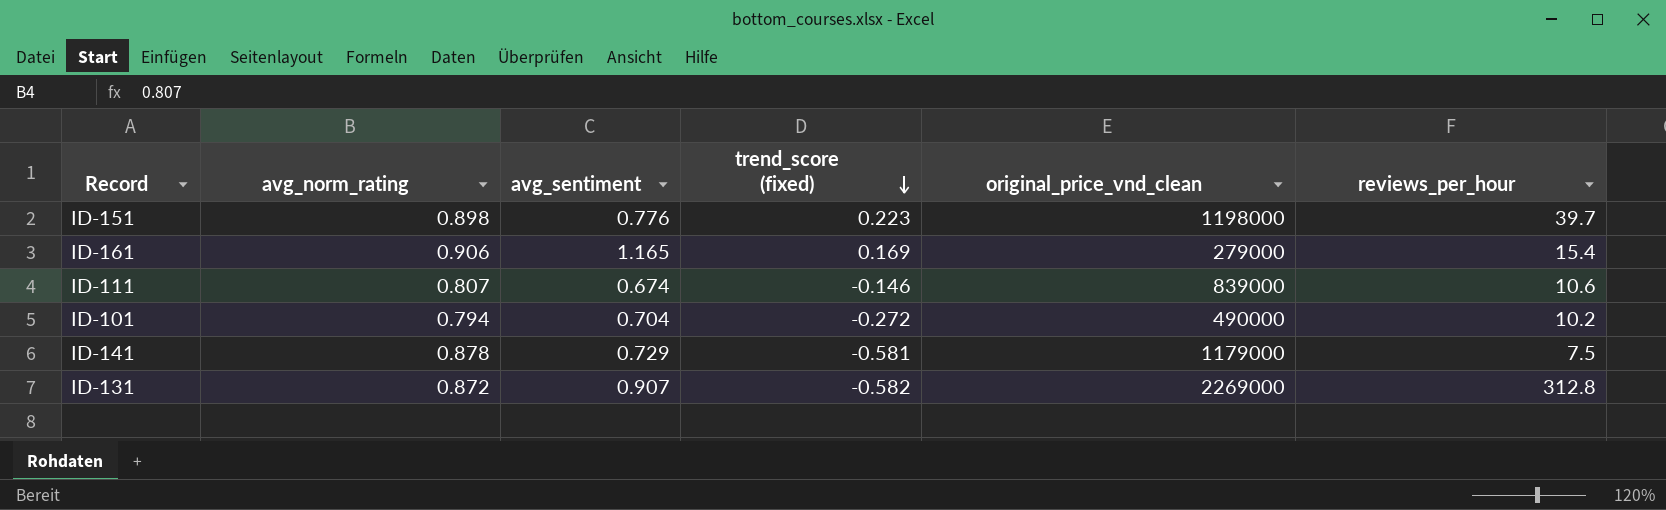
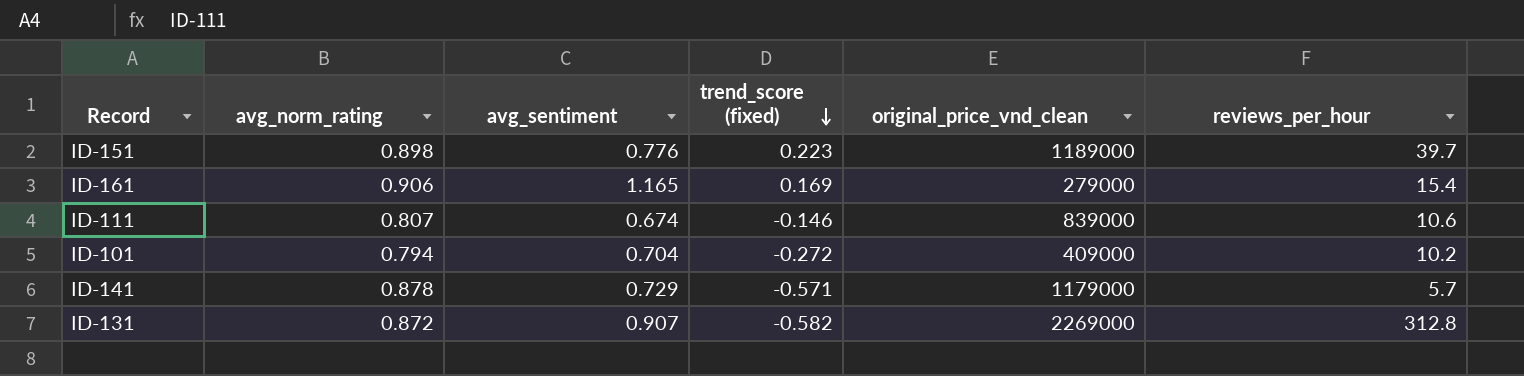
ID-151 | original_price_vnd_clean: 1198000 -> 1189000
ID-101 | original_price_vnd_clean: 490000 -> 409000
ID-141 | trend_score (fixed): -0.581 -> -0.571
ID-141 | reviews_per_hour: 7.5 -> 5.7

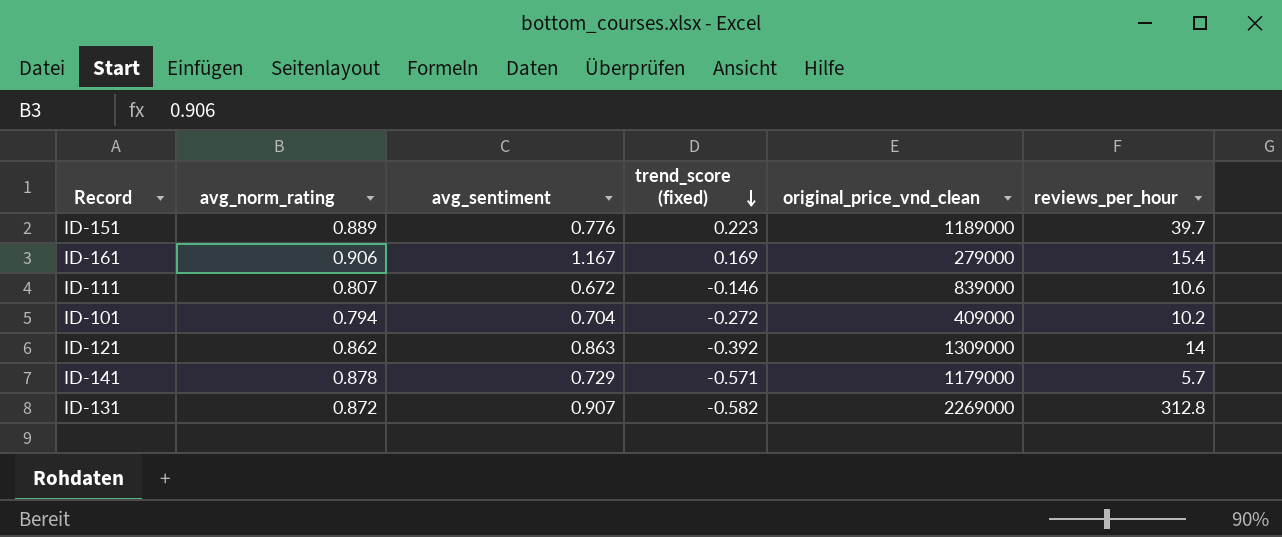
ID-151 | avg_norm_rating: 0.898 -> 0.889
ID-161 | avg_sentiment: 1.165 -> 1.167
ID-111 | avg_sentiment: 0.674 -> 0.672
row ID-121: none -> 0.862 | 0.863 | -0.392 | 1309000 | 14

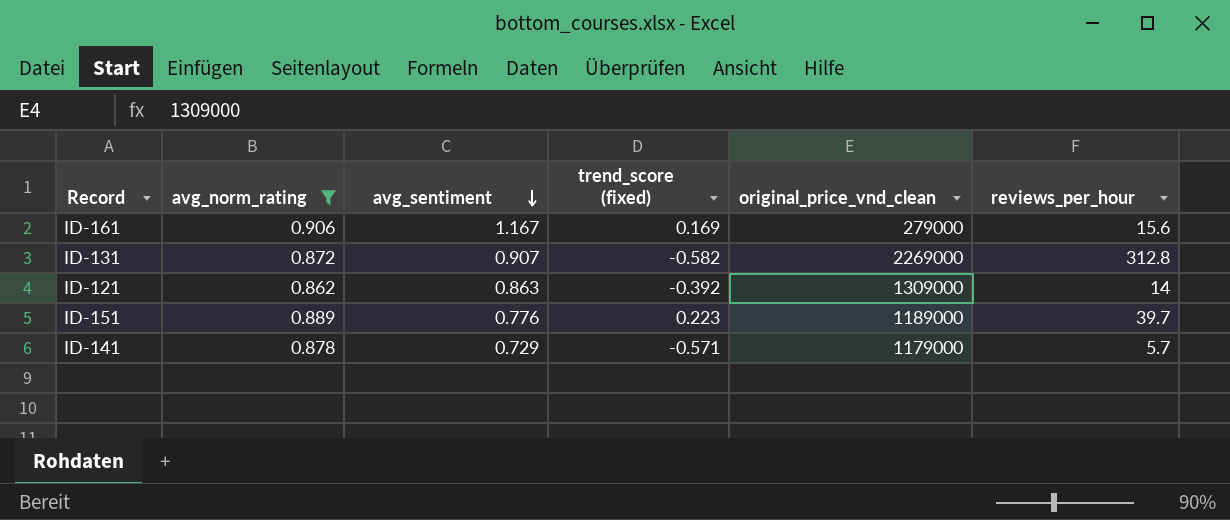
filter: none -> avg_norm_rating >= 0.862
row order: trend_score (fixed) descending -> avg_sentiment descending
ID-161 | reviews_per_hour: 15.4 -> 15.6

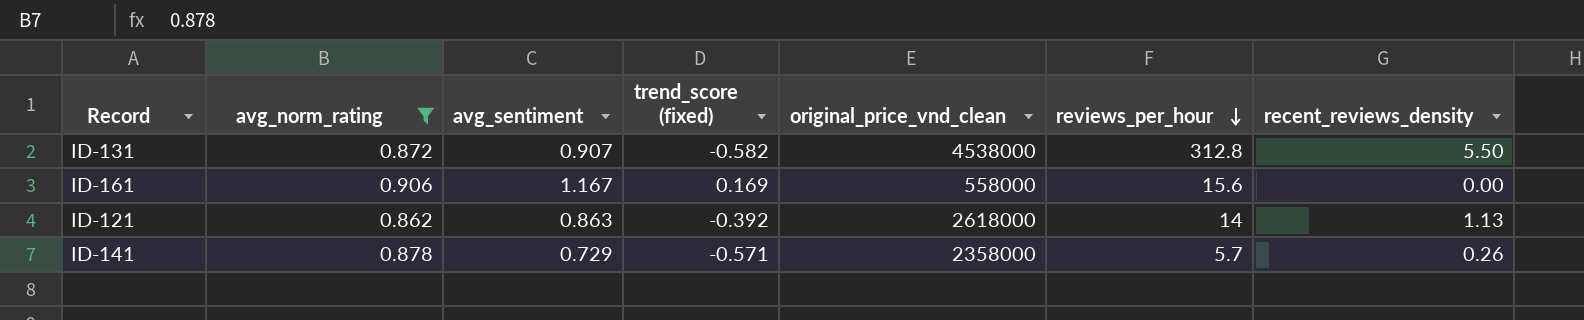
row order: avg_sentiment descending -> reviews_per_hour descending
column recent_reviews_density | position: none -> 7
row ID-151: 0.889 | 0.776 | 0.223 | 1189000 | 39.7 -> none
ID-131 | original_price_vnd_clean: 2269000 -> 4538000
ID-161 | original_price_vnd_clean: 279000 -> 558000
ID-121 | original_price_vnd_clean: 1309000 -> 2618000
ID-141 | original_price_vnd_clean: 1179000 -> 2358000

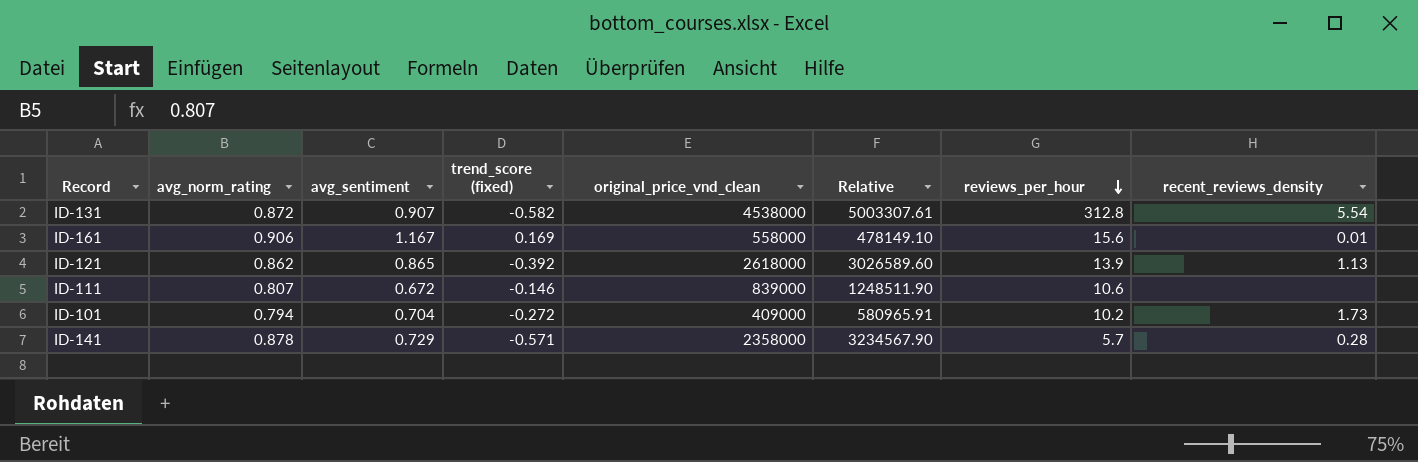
filter: avg_norm_rating >= 0.862 -> none
column Relative | formula: none -> [original_price_vnd_clean] / [avg_sentiment]
ID-131 | recent_reviews_density: 5.50 -> 5.54
ID-161 | recent_reviews_density: 0.00 -> 0.01
ID-121 | avg_sentiment: 0.863 -> 0.865
ID-121 | reviews_per_hour: 14 -> 13.9
ID-141 | recent_reviews_density: 0.26 -> 0.28

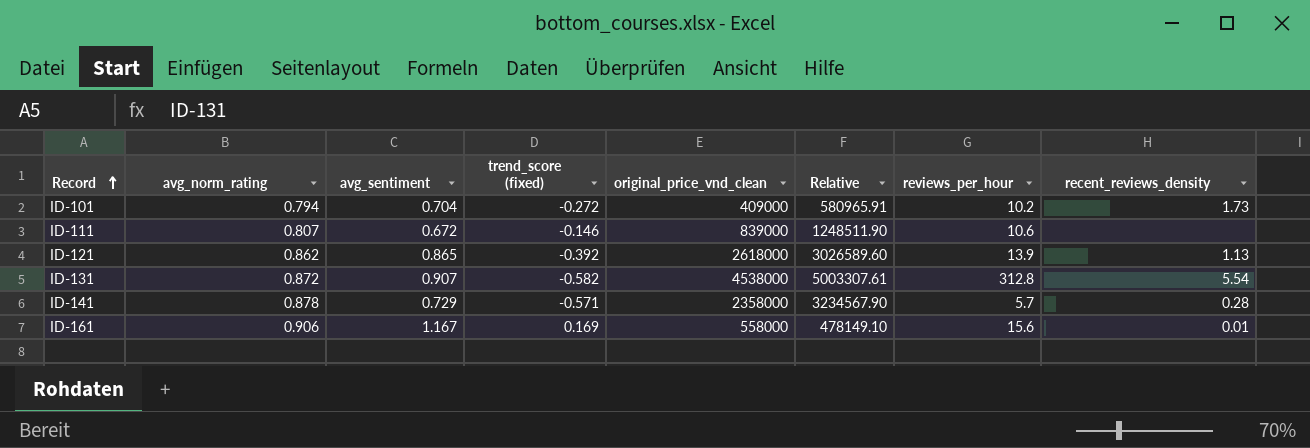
row order: reviews_per_hour descending -> Record ascending

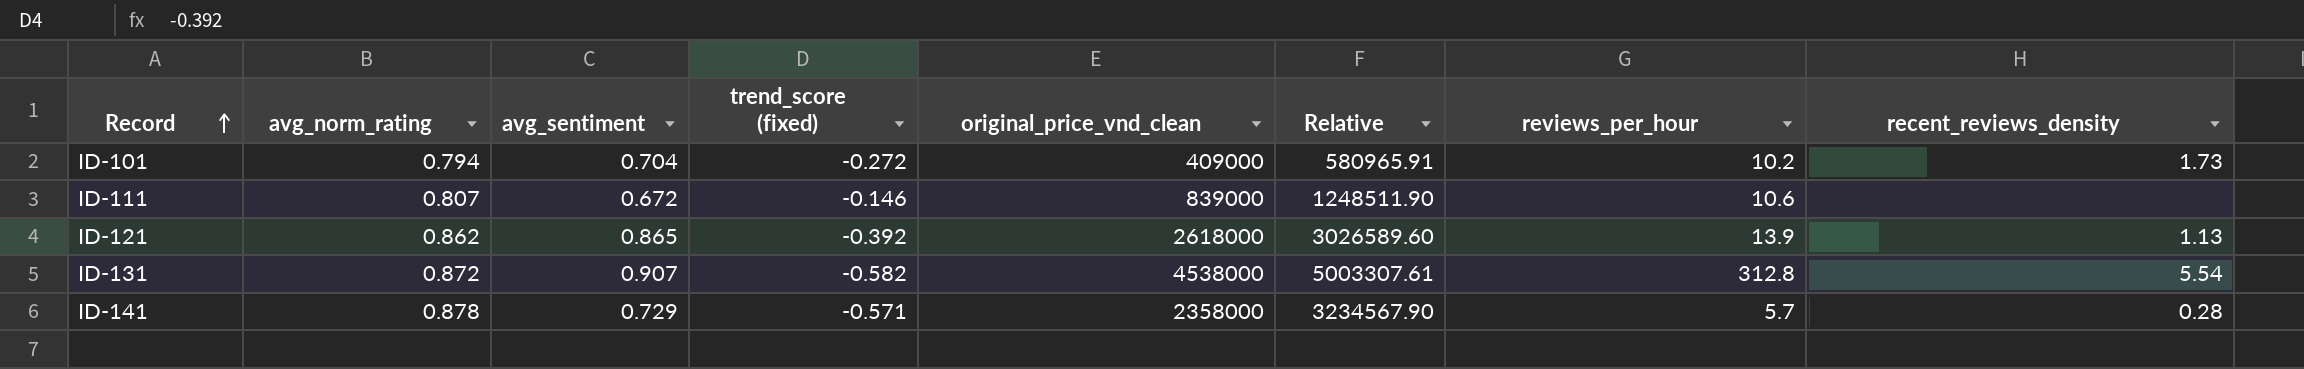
row ID-161: 0.906 | 1.167 | 0.169 | 558000 | 478149.10 | 15.6 | 0.01 -> none

